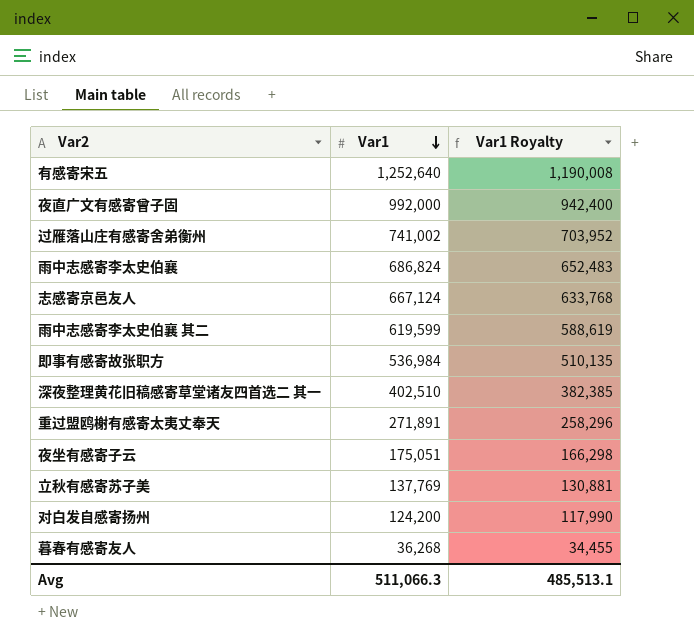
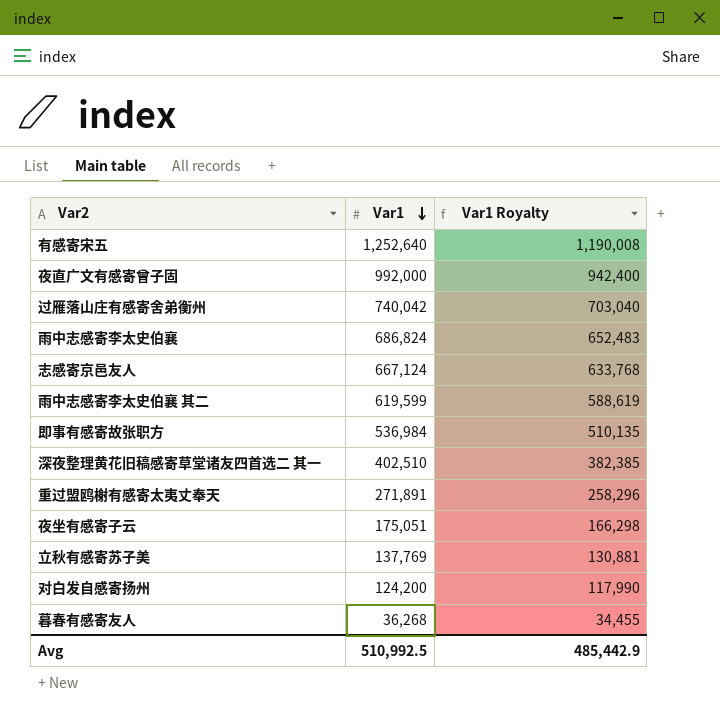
过雁落山庄有感寄舍弟衡州 | Var1: 741,002 -> 740,042
过雁落山庄有感寄舍弟衡州 | Var1 Royalty: 703,952 -> 703,040
Avg | Var1: 511,066.3 -> 510,992.5
Avg | Var1 Royalty: 485,513.1 -> 485,442.9

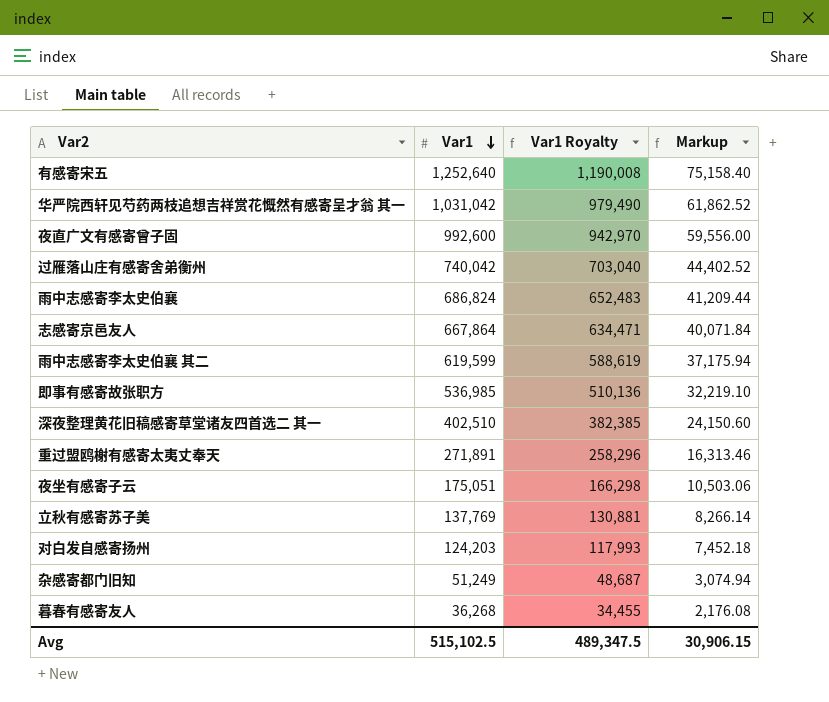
column Markup | formula: none -> [Var1] * 0.06
row 华严院西轩见芍药两枝追想吉祥赏花慨然有感寄呈才翁 其一: none -> 1,031,042 | 979,490 | 61,862.52
夜直广文有感寄曾子固 | Var1: 992,000 -> 992,600
夜直广文有感寄曾子固 | Var1 Royalty: 942,400 -> 942,970
志感寄京邑友人 | Var1: 667,124 -> 667,864
志感寄京邑友人 | Var1 Royalty: 633,768 -> 634,471
即事有感寄故张职方 | Var1: 536,984 -> 536,985
即事有感寄故张职方 | Var1 Royalty: 510,135 -> 510,136
对白发自感寄扬州 | Var1: 124,200 -> 124,203
对白发自感寄扬州 | Var1 Royalty: 117,990 -> 117,993
row 杂感寄都门旧知: none -> 51,249 | 48,687 | 3,074.94
Avg | Var1: 510,992.5 -> 515,102.5
Avg | Var1 Royalty: 485,442.9 -> 489,347.5

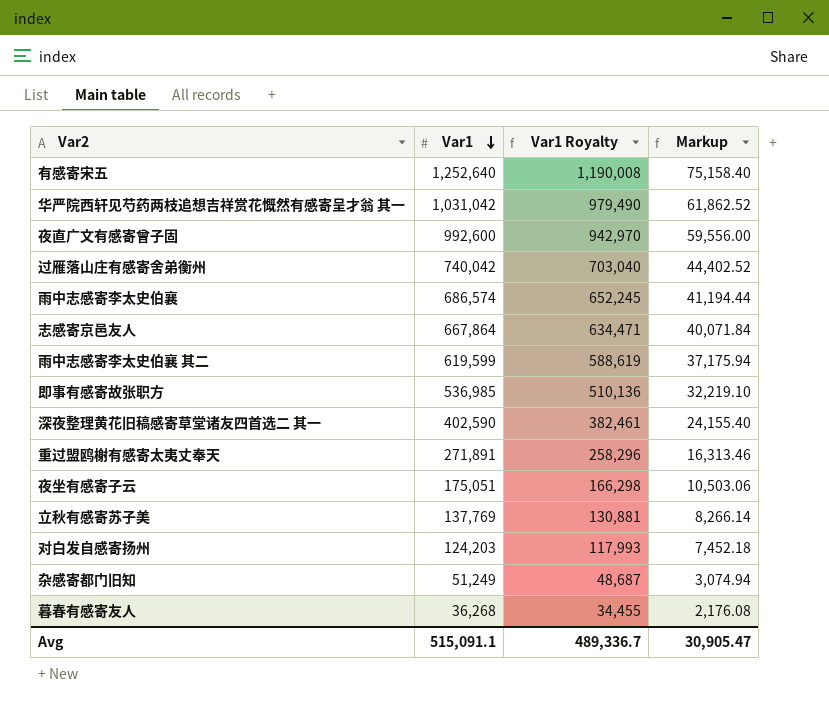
雨中志感寄李太史伯襄 | Var1: 686,824 -> 686,574
雨中志感寄李太史伯襄 | Var1 Royalty: 652,483 -> 652,245
雨中志感寄李太史伯襄 | Markup: 41,209.44 -> 41,194.44
深夜整理黄花旧稿感寄草堂诸友四首选二 其一 | Var1: 402,510 -> 402,590
深夜整理黄花旧稿感寄草堂诸友四首选二 其一 | Var1 Royalty: 382,385 -> 382,461
深夜整理黄花旧稿感寄草堂诸友四首选二 其一 | Markup: 24,150.60 -> 24,155.40
Avg | Var1: 515,102.5 -> 515,091.1
Avg | Var1 Royalty: 489,347.5 -> 489,336.7
Avg | Markup: 30,906.15 -> 30,905.47

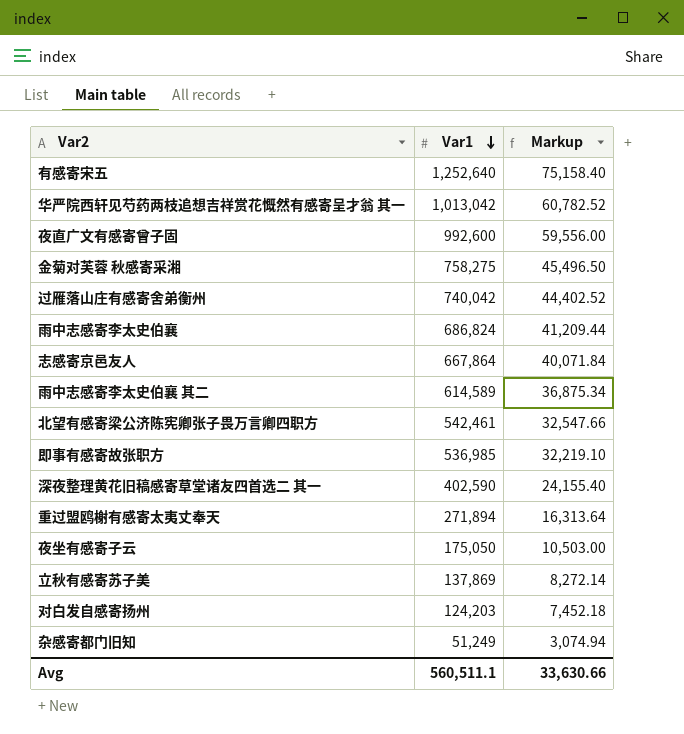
column Var1 Royalty | formula: [Var1] * 0.95 -> none
row 暮春有感寄友人: 36,268 | 34,455 | 2,176.08 -> none
华严院西轩见芍药两枝追想吉祥赏花慨然有感寄呈才翁 其一 | Var1: 1,031,042 -> 1,013,042
华严院西轩见芍药两枝追想吉祥赏花慨然有感寄呈才翁 其一 | Markup: 61,862.52 -> 60,782.52
row 金菊对芙蓉 秋感寄采湘: none -> 758,275 | 45,496.50
雨中志感寄李太史伯襄 | Var1: 686,574 -> 686,824
雨中志感寄李太史伯襄 | Markup: 41,194.44 -> 41,209.44
雨中志感寄李太史伯襄 其二 | Var1: 619,599 -> 614,589
雨中志感寄李太史伯襄 其二 | Markup: 37,175.94 -> 36,875.34
row 北望有感寄梁公济陈宪卿张子畏万言卿四职方: none -> 542,461 | 32,547.66
重过盟鸥榭有感寄太夷丈奉天 | Var1: 271,891 -> 271,894
重过盟鸥榭有感寄太夷丈奉天 | Markup: 16,313.46 -> 16,313.64
夜坐有感寄子云 | Var1: 175,051 -> 175,050
夜坐有感寄子云 | Markup: 10,503.06 -> 10,503.00
立秋有感寄苏子美 | Var1: 137,769 -> 137,869
立秋有感寄苏子美 | Markup: 8,266.14 -> 8,272.14
Avg | Var1: 515,091.1 -> 560,511.1
Avg | Markup: 30,905.47 -> 33,630.66

